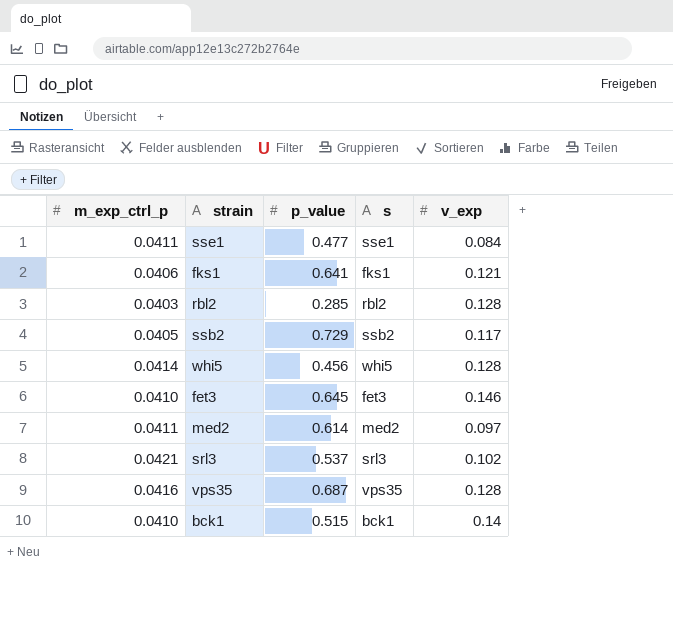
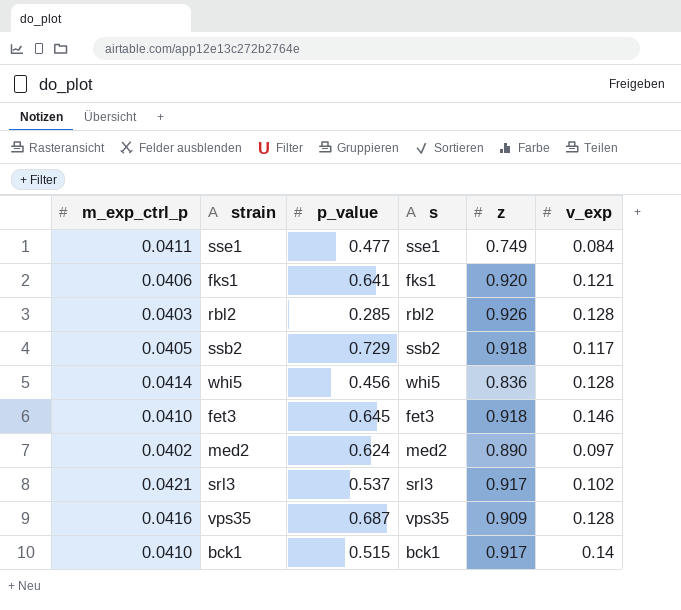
column z | position: none -> 5
med2 | m_exp_ctrl_p: 0.0411 -> 0.0402
med2 | p_value: 0.614 -> 0.624

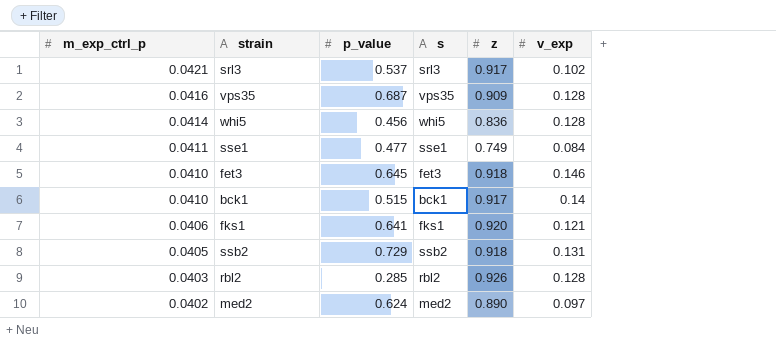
row order: none -> m_exp_ctrl_p descending
ssb2 | v_exp: 0.117 -> 0.131

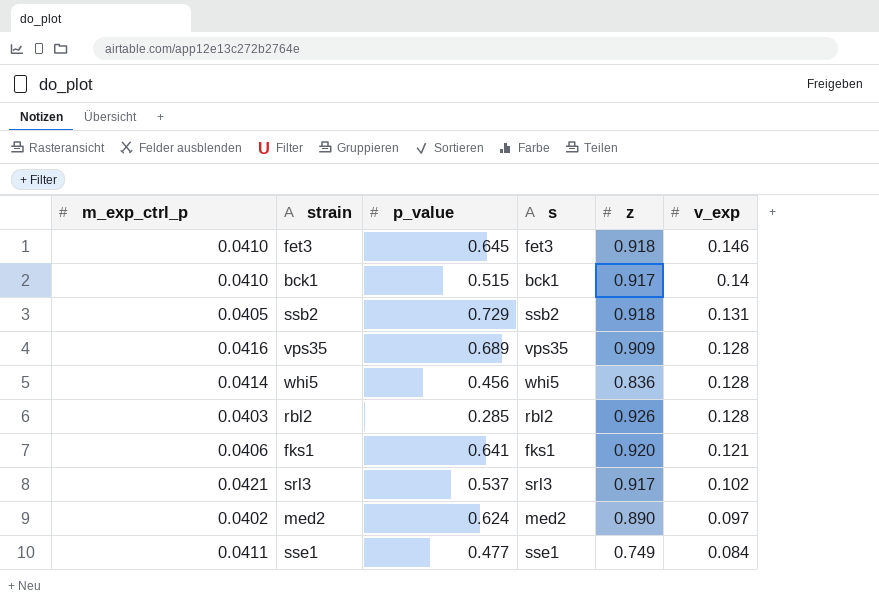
row order: m_exp_ctrl_p descending -> v_exp descending
vps35 | p_value: 0.687 -> 0.689

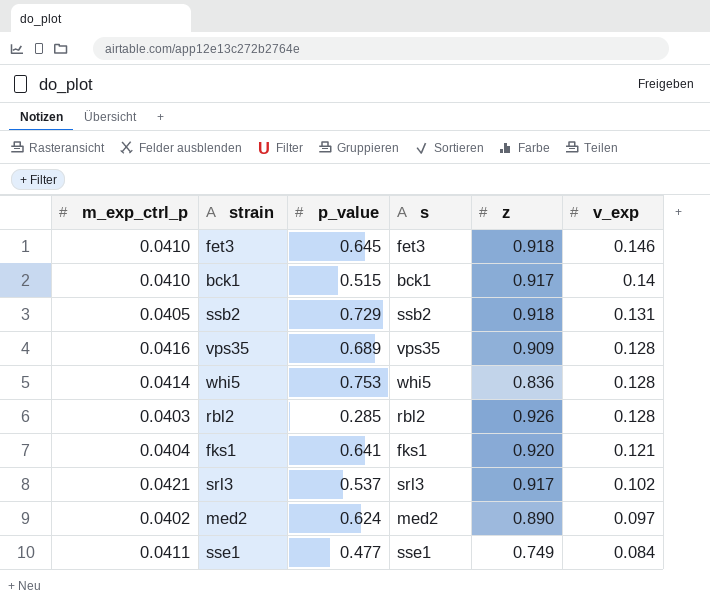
whi5 | p_value: 0.456 -> 0.753
fks1 | m_exp_ctrl_p: 0.0406 -> 0.0404

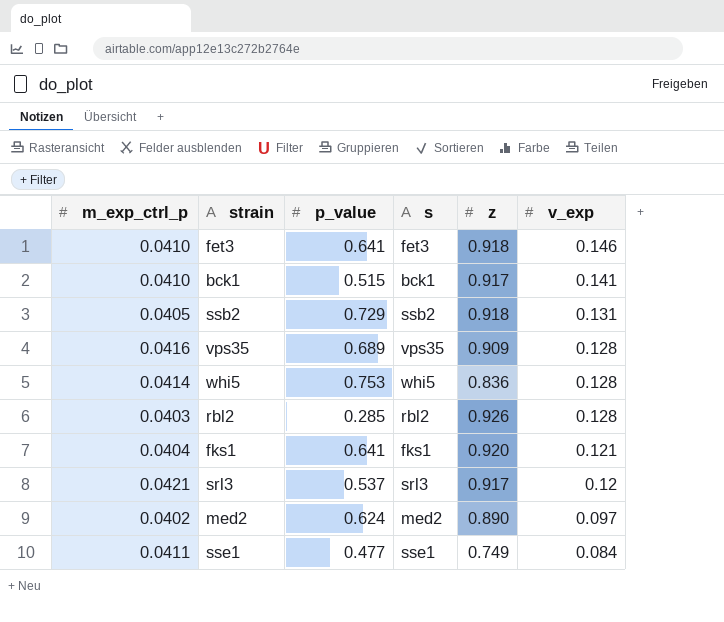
fet3 | p_value: 0.645 -> 0.641
bck1 | v_exp: 0.14 -> 0.141
srl3 | v_exp: 0.102 -> 0.12

